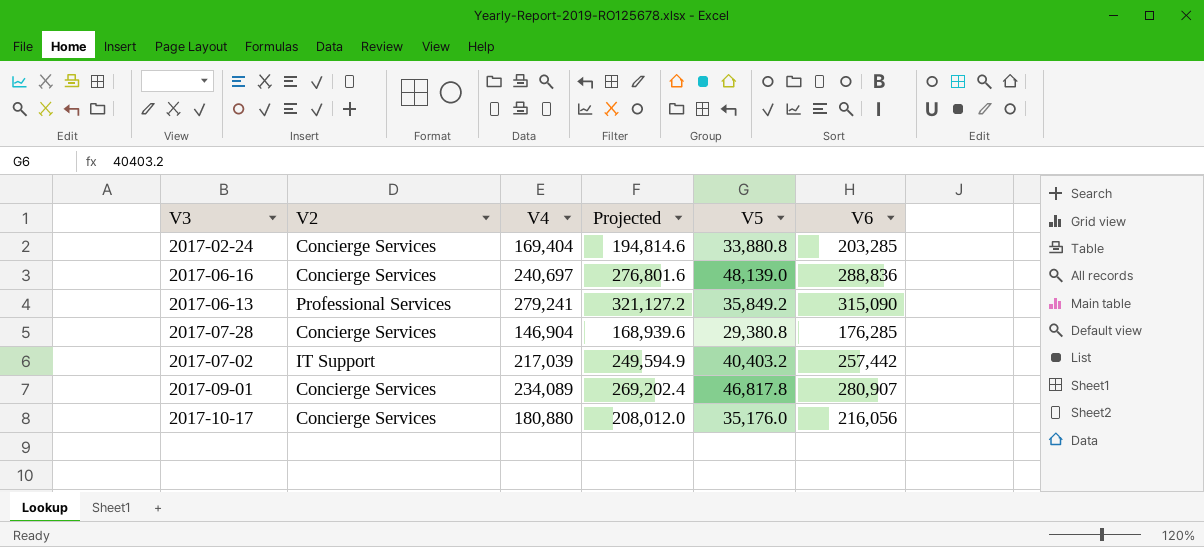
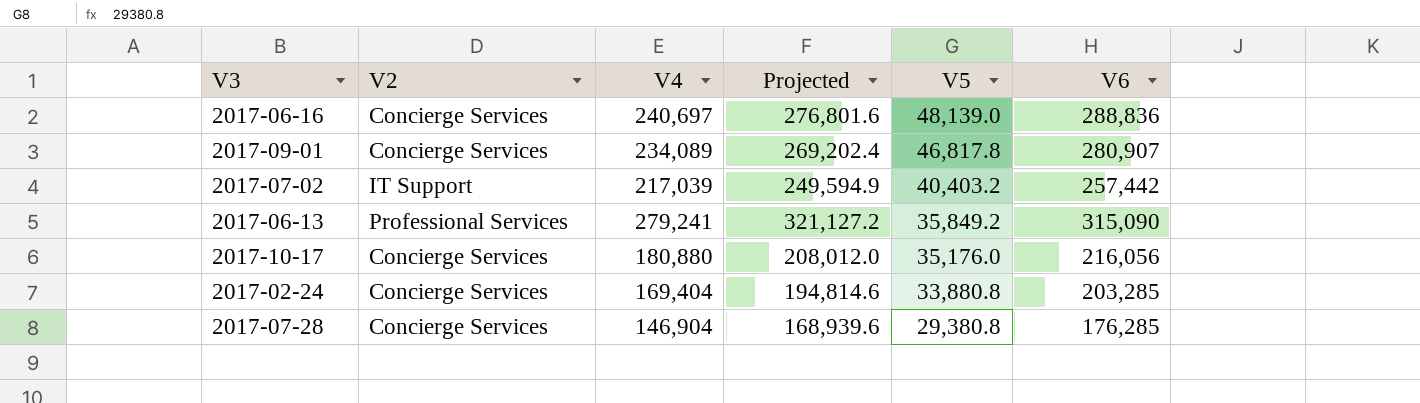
row order: none -> V5 descending

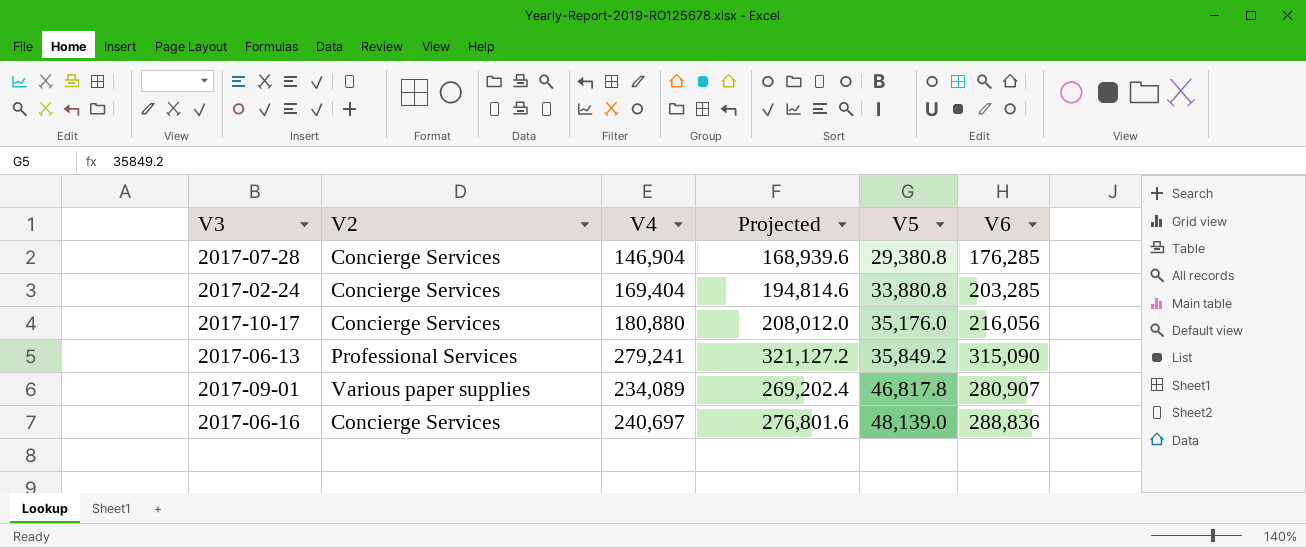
row order: V5 descending -> V5 ascending
row 2017-07-02: IT Support | 217,039 | 249,594.9 | 40,403.2 | 257,442 -> none
2017-09-01 | V2: Concierge Services -> Various paper supplies

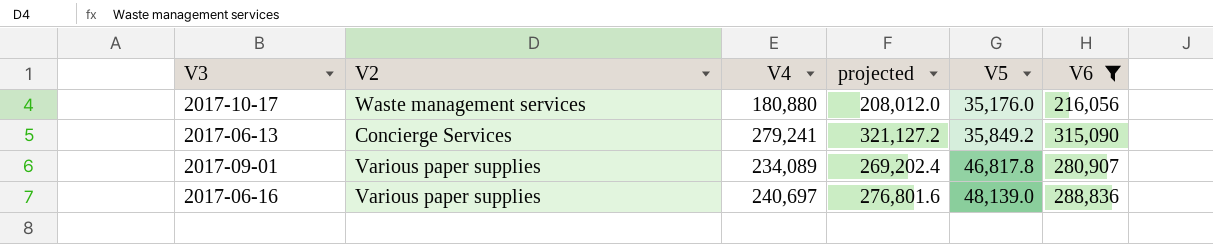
filter: none -> V6 >= 216,056
column name: Projected -> projected
2017-10-17 | V2: Concierge Services -> Waste management services
2017-06-13 | V2: Professional Services -> Concierge Services
2017-06-16 | V2: Concierge Services -> Various paper supplies

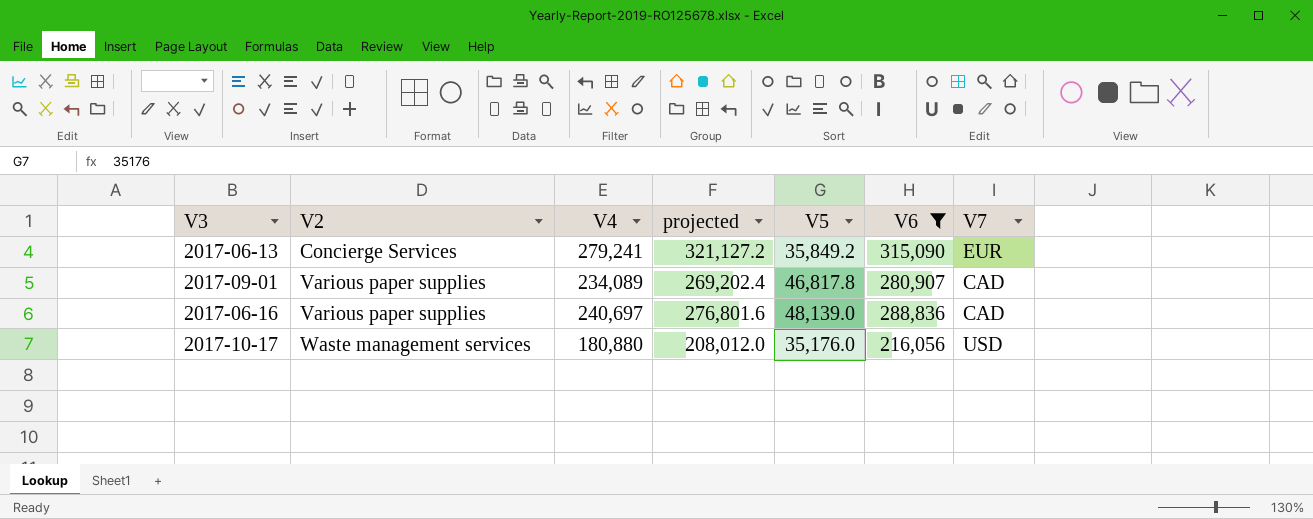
row order: V5 ascending -> V2 ascending
column V7 | position: none -> 7

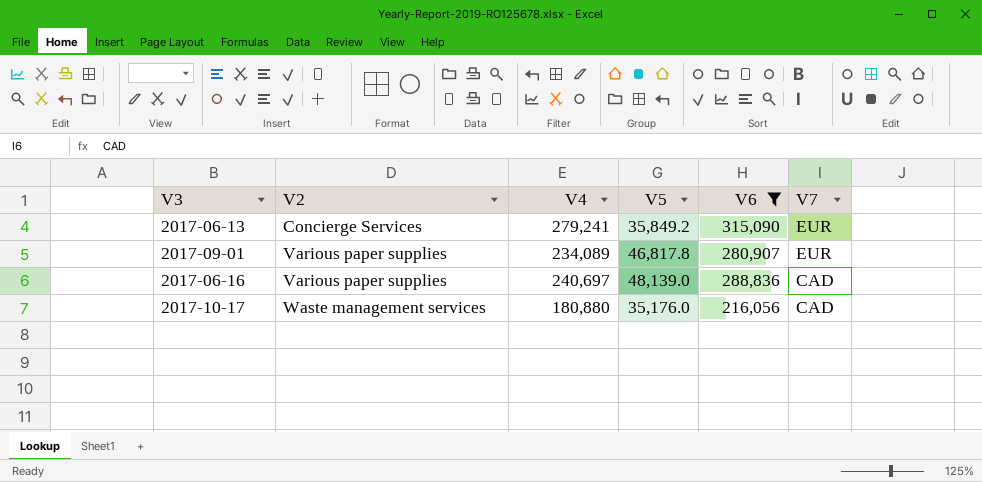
column projected | formula: [V4] * 1.15 -> none
2017-09-01 | V7: CAD -> EUR
2017-10-17 | V7: USD -> CAD

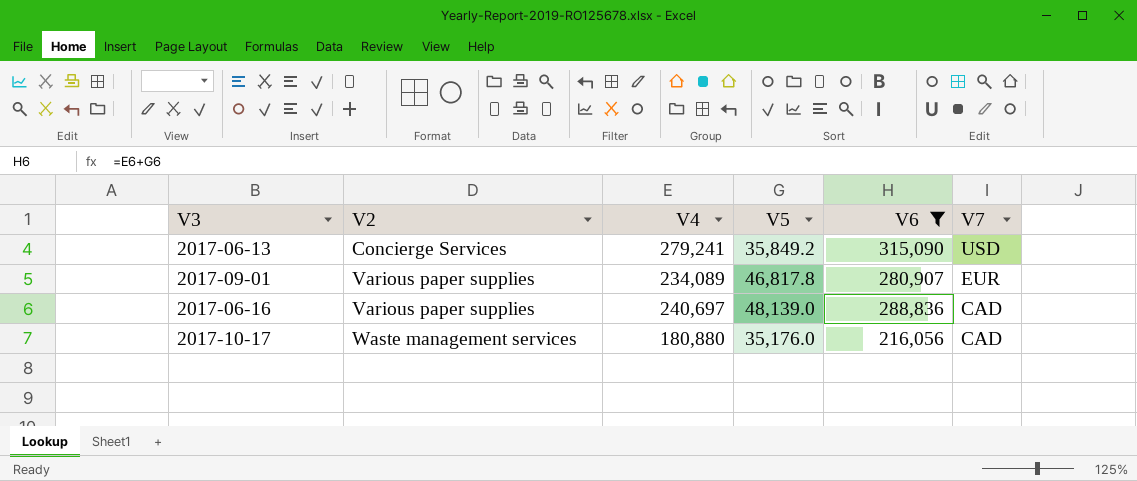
2017-06-13 | V7: EUR -> USD

